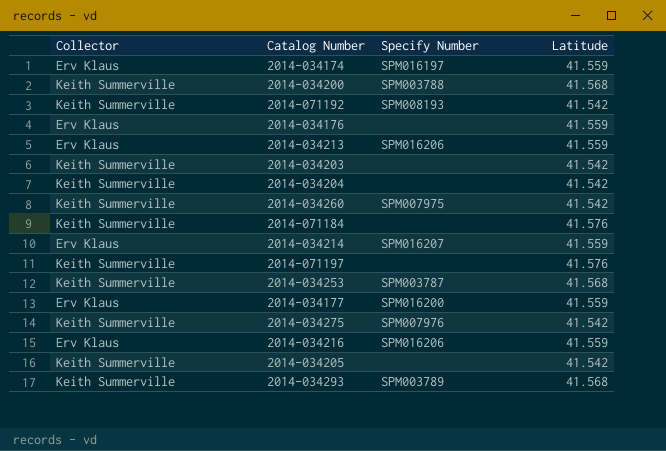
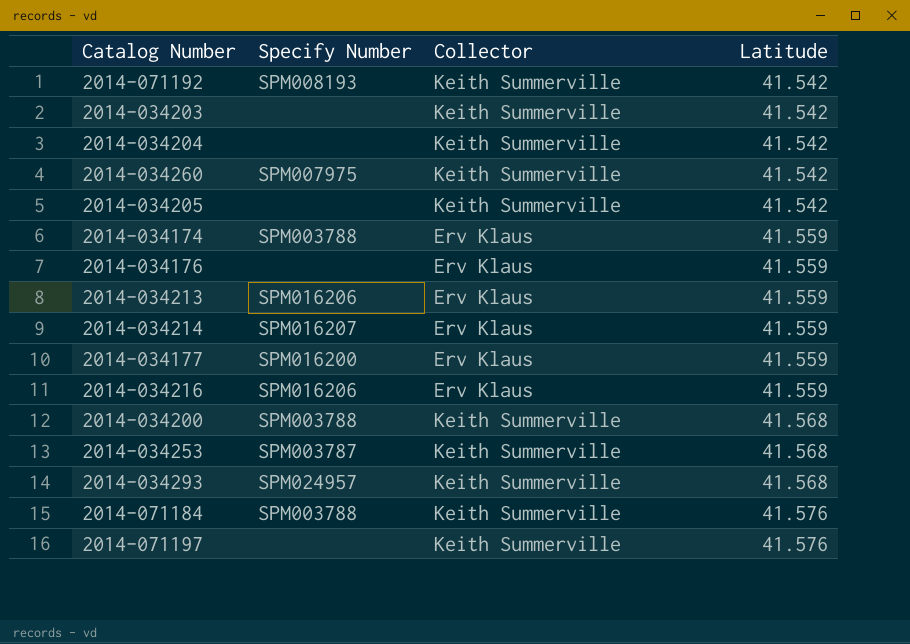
row order: none -> Latitude ascending
column Collector | position: 1 -> 3
row 2014-034275: Keith Summerville | SPM007976 | 41.542 -> none
2014-034174 | Specify Number: SPM016197 -> SPM003788
2014-034293 | Specify Number: SPM003789 -> SPM024957
2014-071184 | Specify Number: none -> SPM003788

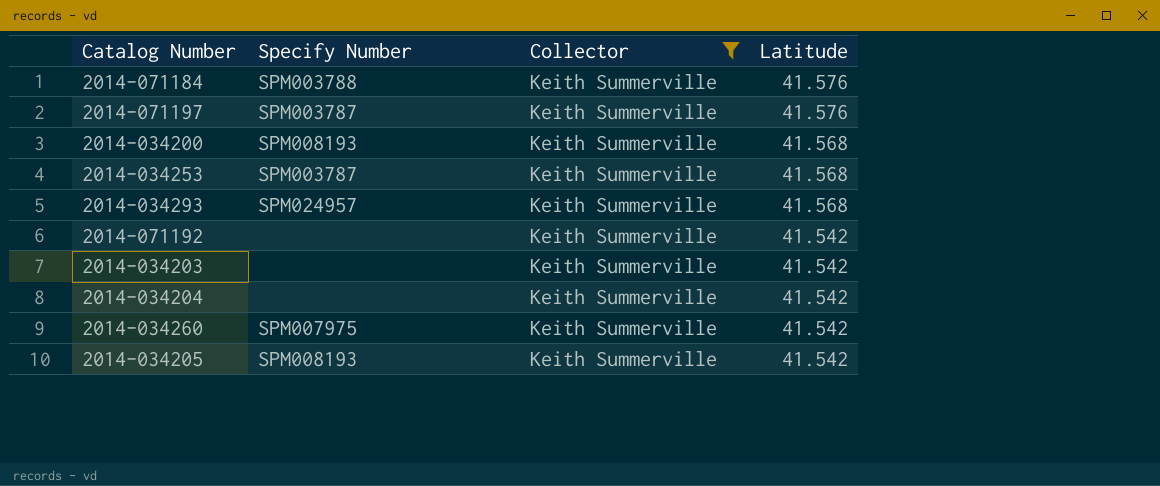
filter: none -> Collector = Keith Summerville
row order: Latitude ascending -> Latitude descending
2014-071197 | Specify Number: none -> SPM003787
2014-034200 | Specify Number: SPM003788 -> SPM008193
2014-071192 | Specify Number: SPM008193 -> none
2014-034205 | Specify Number: none -> SPM008193

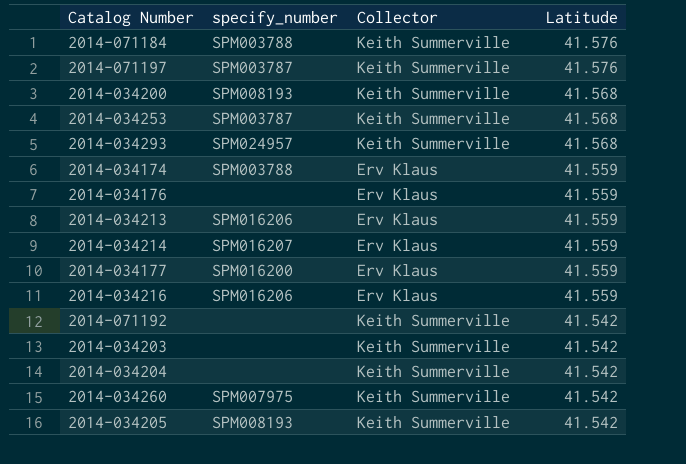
filter: Collector = Keith Summerville -> none
column name: Specify Number -> specify_number

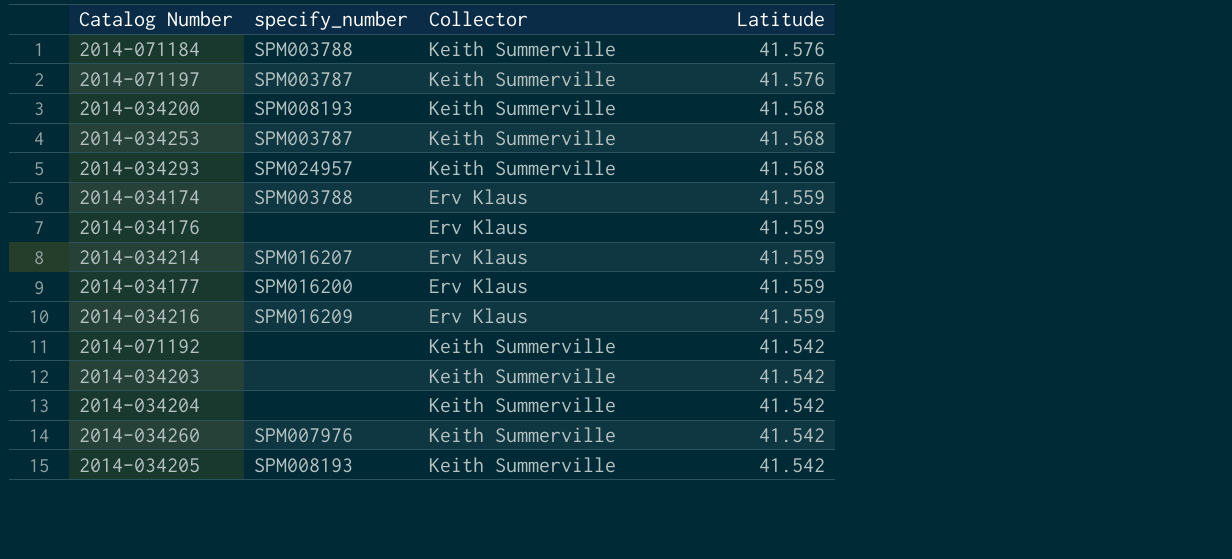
row 2014-034213: SPM016206 | Erv Klaus | 41.559 -> none
2014-034216 | specify_number: SPM016206 -> SPM016209
2014-034260 | specify_number: SPM007975 -> SPM007976

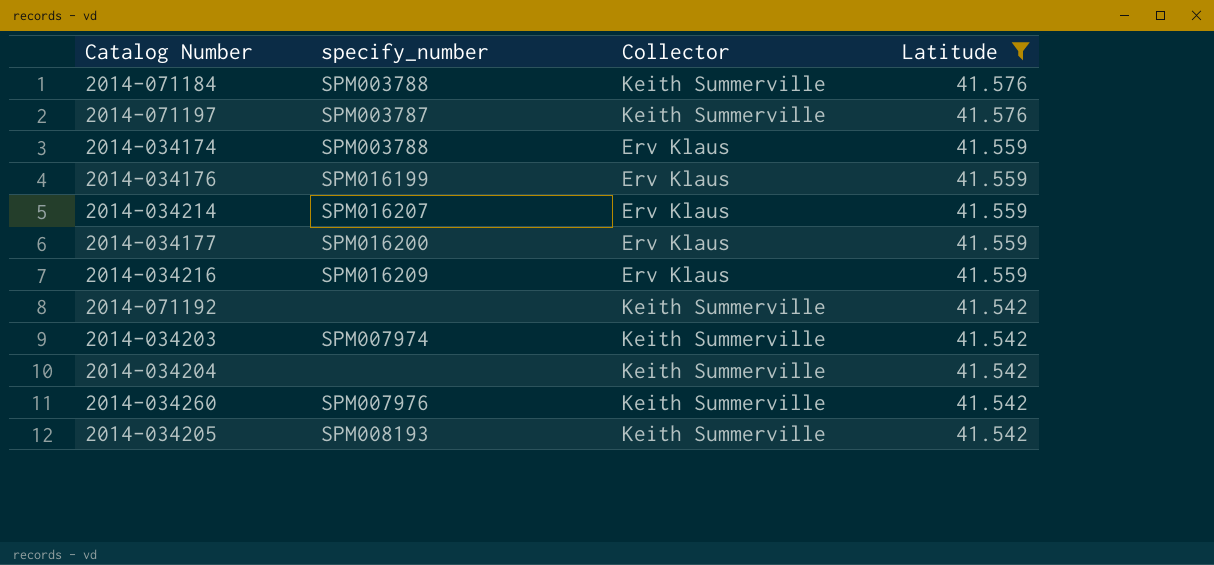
filter: none -> Latitude != 41.568
2014-034176 | specify_number: none -> SPM016199
2014-034203 | specify_number: none -> SPM007974

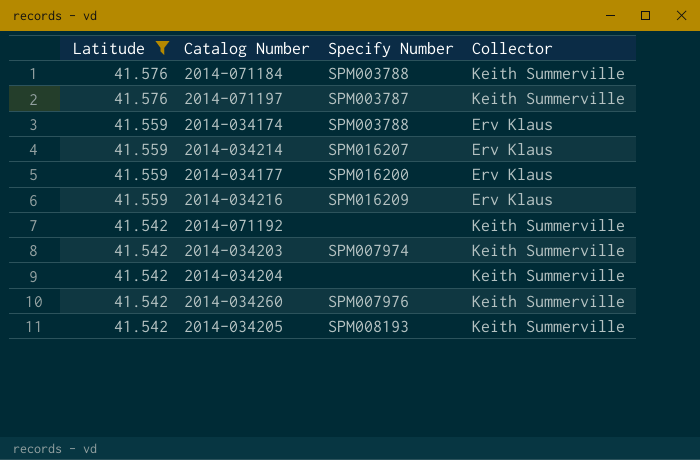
column Latitude | position: 4 -> 1
column name: specify_number -> Specify Number
row 2014-034176: SPM016199 | Erv Klaus | 41.559 -> none

